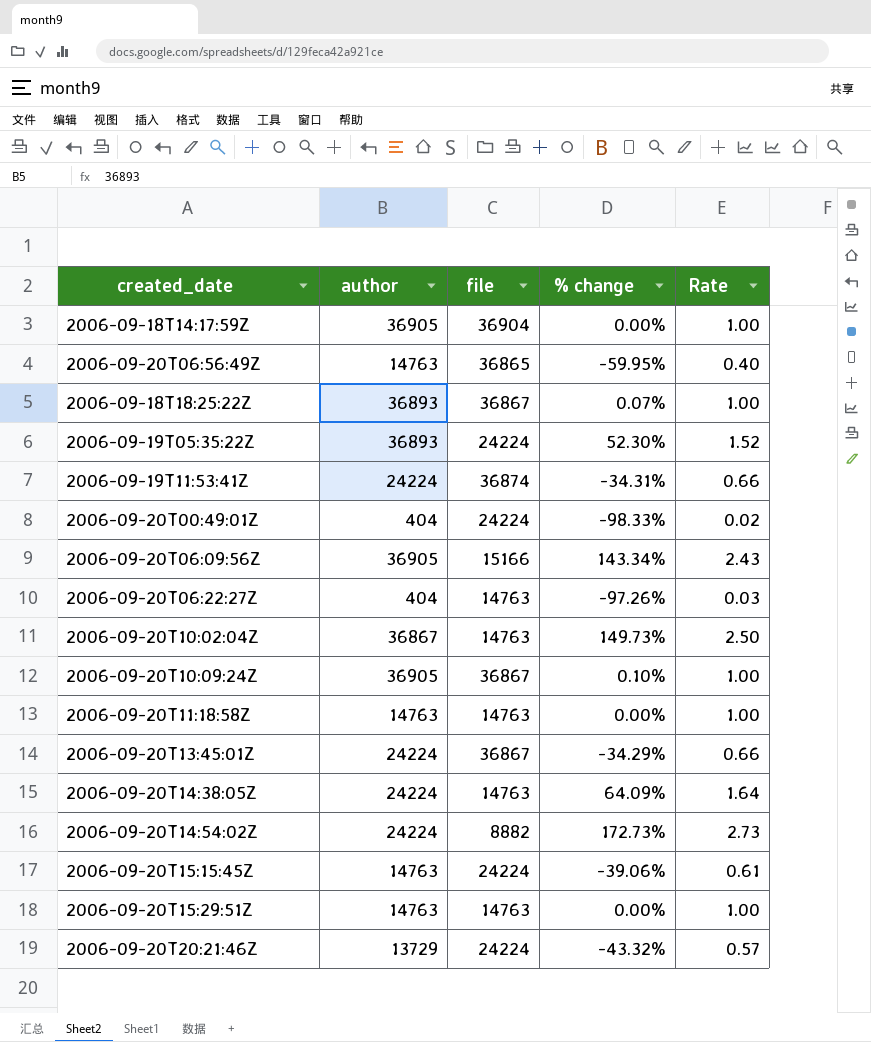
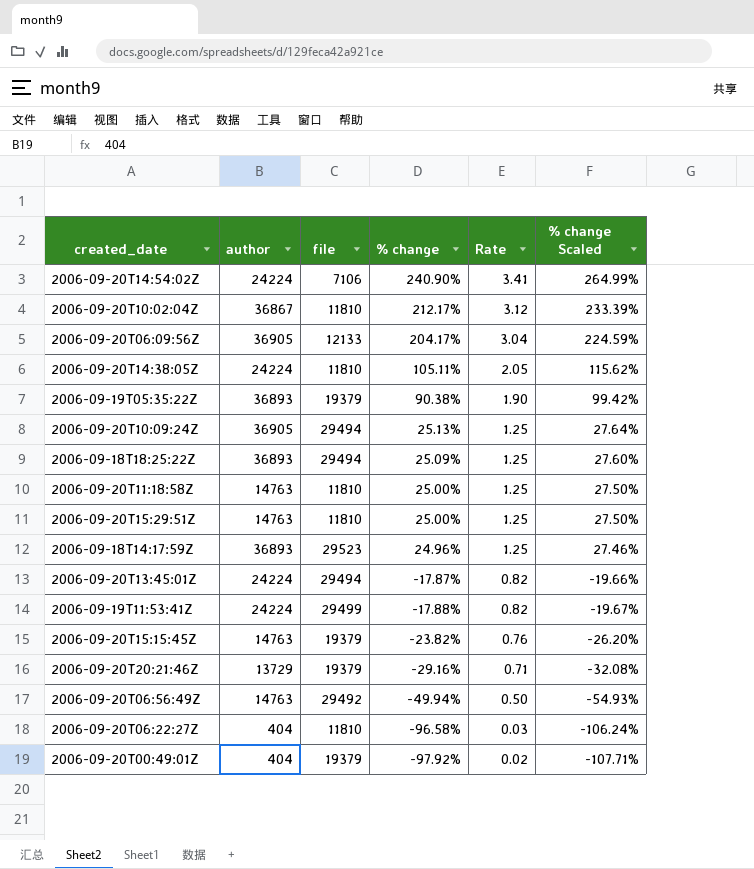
row order: none -> % change descending
column % change Scaled | formula: none -> [% change] * 1.1
2006-09-20T14:54:02Z | file: 8882 -> 7106
2006-09-20T14:54:02Z | % change: 172.73% -> 240.90%
2006-09-20T14:54:02Z | Rate: 2.73 -> 3.41
2006-09-20T10:02:04Z | file: 14763 -> 11810
2006-09-20T10:02:04Z | % change: 149.73% -> 212.17%
2006-09-20T10:02:04Z | Rate: 2.50 -> 3.12
2006-09-20T06:09:56Z | file: 15166 -> 12133
2006-09-20T06:09:56Z | % change: 143.34% -> 204.17%
2006-09-20T06:09:56Z | Rate: 2.43 -> 3.04
2006-09-20T14:38:05Z | file: 14763 -> 11810
2006-09-20T14:38:05Z | % change: 64.09% -> 105.11%
2006-09-20T14:38:05Z | Rate: 1.64 -> 2.05
2006-09-19T05:35:22Z | file: 24224 -> 19379
2006-09-19T05:35:22Z | % change: 52.30% -> 90.38%
2006-09-19T05:35:22Z | Rate: 1.52 -> 1.90
2006-09-20T10:09:24Z | file: 36867 -> 29494
2006-09-20T10:09:24Z | % change: 0.10% -> 25.13%
2006-09-20T10:09:24Z | Rate: 1.00 -> 1.25
2006-09-18T18:25:22Z | file: 36867 -> 29494
2006-09-18T18:25:22Z | % change: 0.07% -> 25.09%
2006-09-18T18:25:22Z | Rate: 1.00 -> 1.25
2006-09-20T11:18:58Z | file: 14763 -> 11810
2006-09-20T11:18:58Z | % change: 0.00% -> 25.00%
2006-09-20T11:18:58Z | Rate: 1.00 -> 1.25
2006-09-20T15:29:51Z | file: 14763 -> 11810
2006-09-20T15:29:51Z | % change: 0.00% -> 25.00%
2006-09-20T15:29:51Z | Rate: 1.00 -> 1.25
2006-09-18T14:17:59Z | author: 36905 -> 36893
2006-09-18T14:17:59Z | file: 36904 -> 29523
2006-09-18T14:17:59Z | % change: 0.00% -> 24.96%
2006-09-18T14:17:59Z | Rate: 1.00 -> 1.25
2006-09-20T13:45:01Z | file: 36867 -> 29494
2006-09-20T13:45:01Z | % change: -34.29% -> -17.87%
2006-09-20T13:45:01Z | Rate: 0.66 -> 0.82
2006-09-19T11:53:41Z | file: 36874 -> 29499
2006-09-19T11:53:41Z | % change: -34.31% -> -17.88%
2006-09-19T11:53:41Z | Rate: 0.66 -> 0.82
2006-09-20T15:15:45Z | file: 24224 -> 19379
2006-09-20T15:15:45Z | % change: -39.06% -> -23.82%
2006-09-20T15:15:45Z | Rate: 0.61 -> 0.76
2006-09-20T20:21:46Z | file: 24224 -> 19379
2006-09-20T20:21:46Z | % change: -43.32% -> -29.16%
2006-09-20T20:21:46Z | Rate: 0.57 -> 0.71
2006-09-20T06:56:49Z | file: 36865 -> 29492
2006-09-20T06:56:49Z | % change: -59.95% -> -49.94%
2006-09-20T06:56:49Z | Rate: 0.40 -> 0.50
2006-09-20T06:22:27Z | file: 14763 -> 11810
2006-09-20T06:22:27Z | % change: -97.26% -> -96.58%
2006-09-20T00:49:01Z | file: 24224 -> 19379
2006-09-20T00:49:01Z | % change: -98.33% -> -97.92%

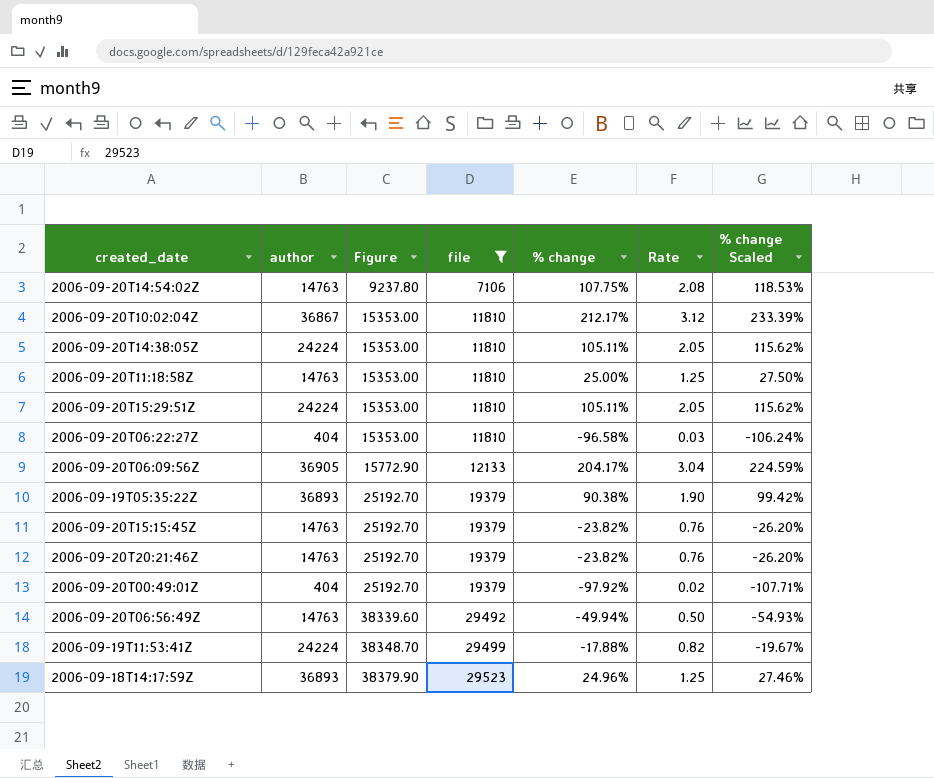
filter: none -> file != 29494
row order: % change descending -> Figure ascending
column Figure | formula: none -> [file] * 1.3
2006-09-20T14:54:02Z | author: 24224 -> 14763
2006-09-20T14:54:02Z | % change: 240.90% -> 107.75%
2006-09-20T14:54:02Z | Rate: 3.41 -> 2.08
2006-09-20T14:54:02Z | % change Scaled: 264.99% -> 118.53%
2006-09-20T15:29:51Z | author: 14763 -> 24224
2006-09-20T15:29:51Z | % change: 25.00% -> 105.11%
2006-09-20T15:29:51Z | Rate: 1.25 -> 2.05
2006-09-20T15:29:51Z | % change Scaled: 27.50% -> 115.62%
2006-09-20T20:21:46Z | author: 13729 -> 14763
2006-09-20T20:21:46Z | % change: -29.16% -> -23.82%
2006-09-20T20:21:46Z | Rate: 0.71 -> 0.76
2006-09-20T20:21:46Z | % change Scaled: -32.08% -> -26.20%

